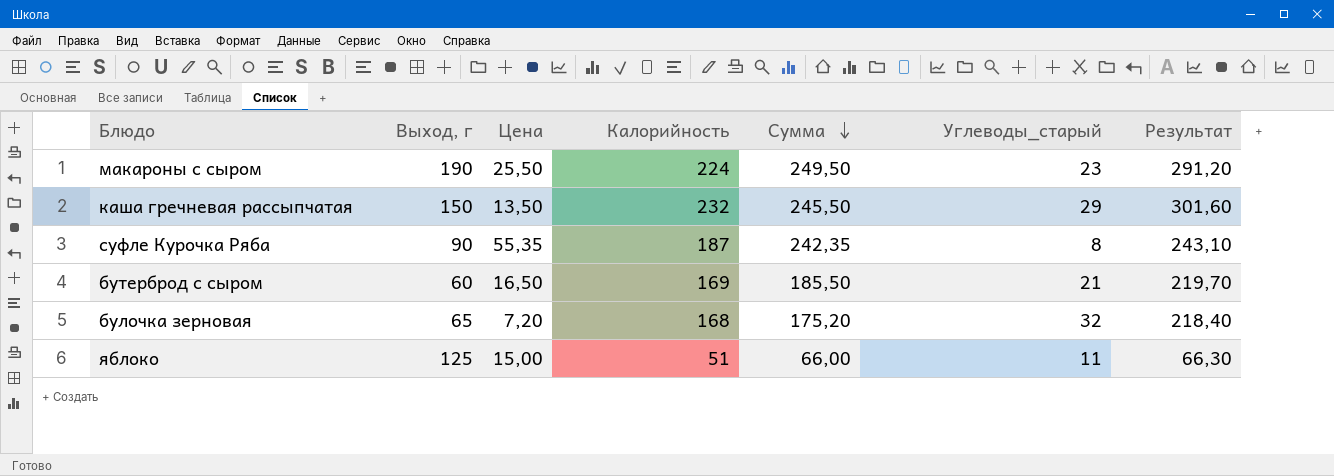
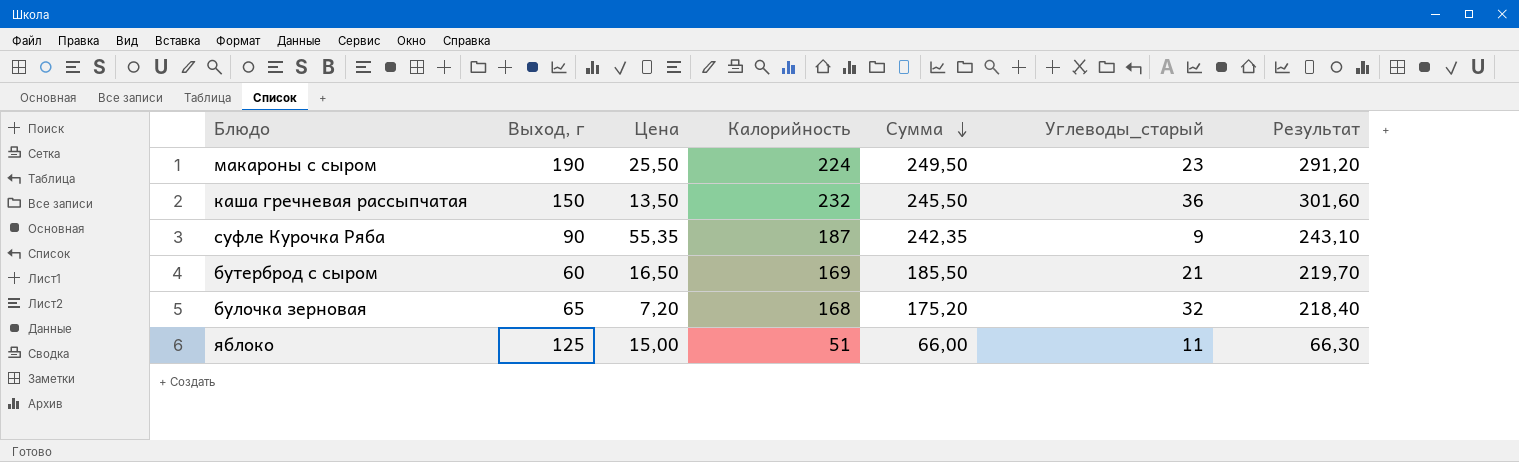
каша гречневая рассыпчатая | Углеводы_старый: 29 -> 36
суфле Курочка Ряба | Углеводы_старый: 8 -> 9

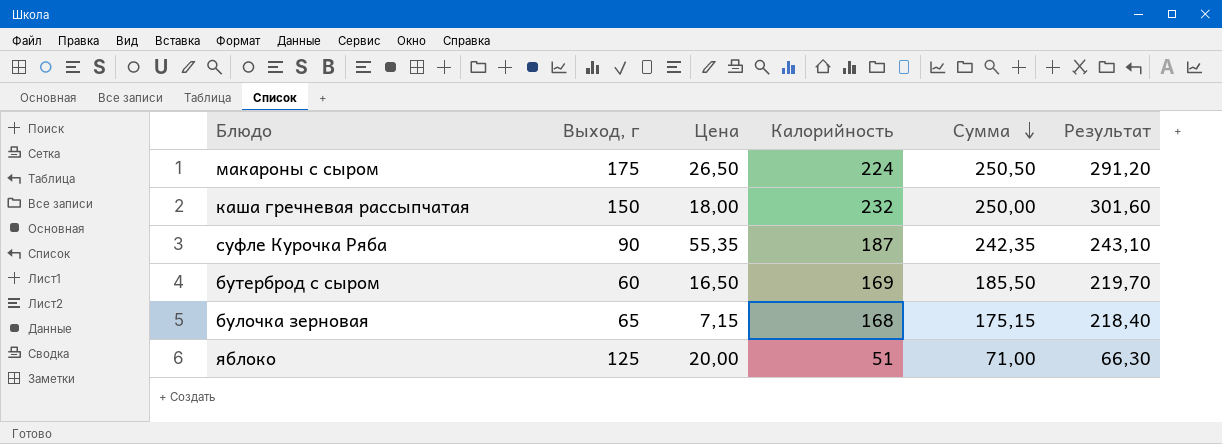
column Углеводы_старый | position: 6 -> none
макароны с сыром | Выход, г: 190 -> 175
макароны с сыром | Цена: 25,50 -> 26,50
макароны с сыром | Сумма: 249,50 -> 250,50
каша гречневая рассыпчатая | Цена: 13,50 -> 18,00
каша гречневая рассыпчатая | Сумма: 245,50 -> 250,00
булочка зерновая | Цена: 7,20 -> 7,15
булочка зерновая | Сумма: 175,20 -> 175,15
яблоко | Цена: 15,00 -> 20,00
яблоко | Сумма: 66,00 -> 71,00

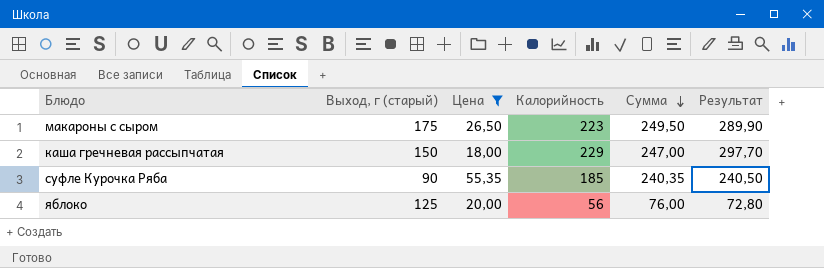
filter: none -> Цена >= 18,00
column name: Выход, г -> Выход, г (старый)
макароны с сыром | Калорийность: 224 -> 223
макароны с сыром | Сумма: 250,50 -> 249,50
макароны с сыром | Результат: 291,20 -> 289,90
каша гречневая рассыпчатая | Калорийность: 232 -> 229
каша гречневая рассыпчатая | Сумма: 250,00 -> 247,00
каша гречневая рассыпчатая | Результат: 301,60 -> 297,70
суфле Курочка Ряба | Калорийность: 187 -> 185
суфле Курочка Ряба | Сумма: 242,35 -> 240,35
суфле Курочка Ряба | Результат: 243,10 -> 240,50
яблоко | Калорийность: 51 -> 56
яблоко | Сумма: 71,00 -> 76,00
яблоко | Результат: 66,30 -> 72,80

